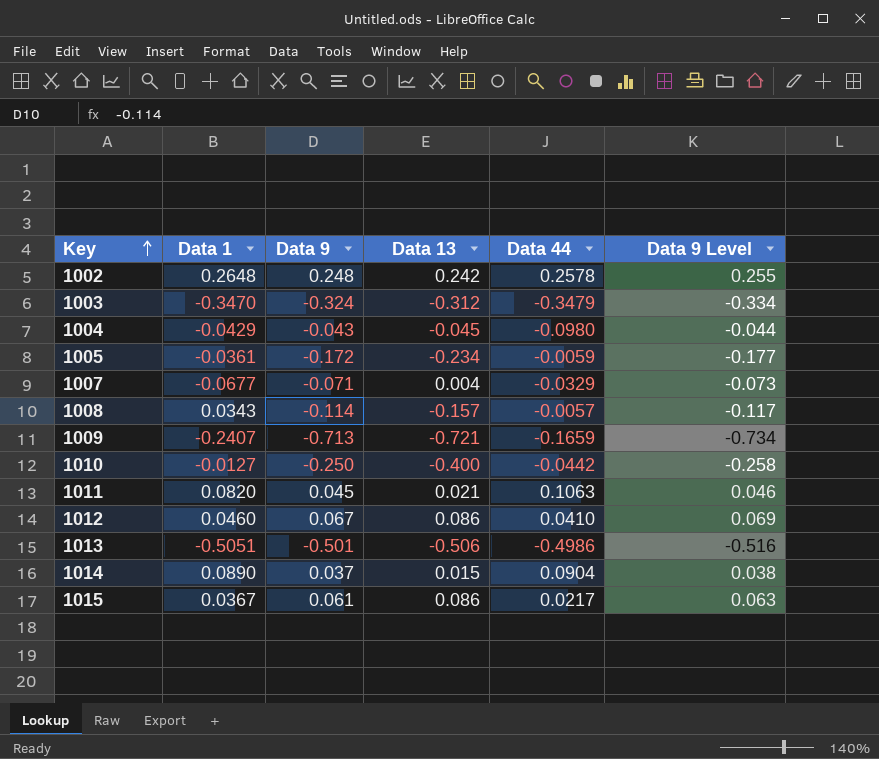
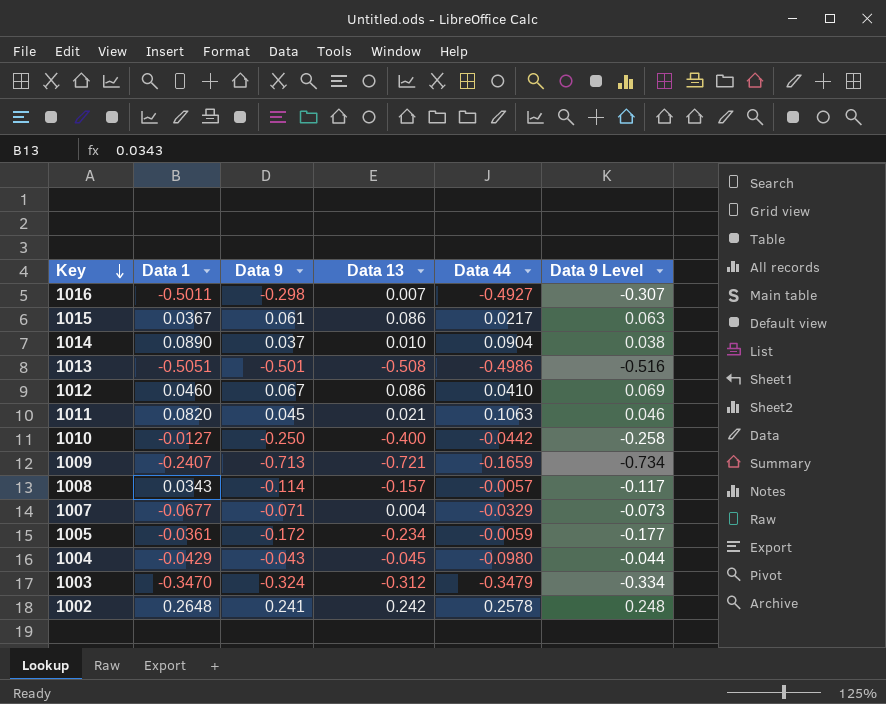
row order: Key ascending -> Key descending
row 1016: none -> -0.5011 | -0.298 | 0.007 | -0.4927 | -0.307
1014 | Data 13: 0.015 -> 0.010
1013 | Data 13: -0.506 -> -0.508
1002 | Data 9: 0.248 -> 0.241
1002 | Data 9 Level: 0.255 -> 0.248

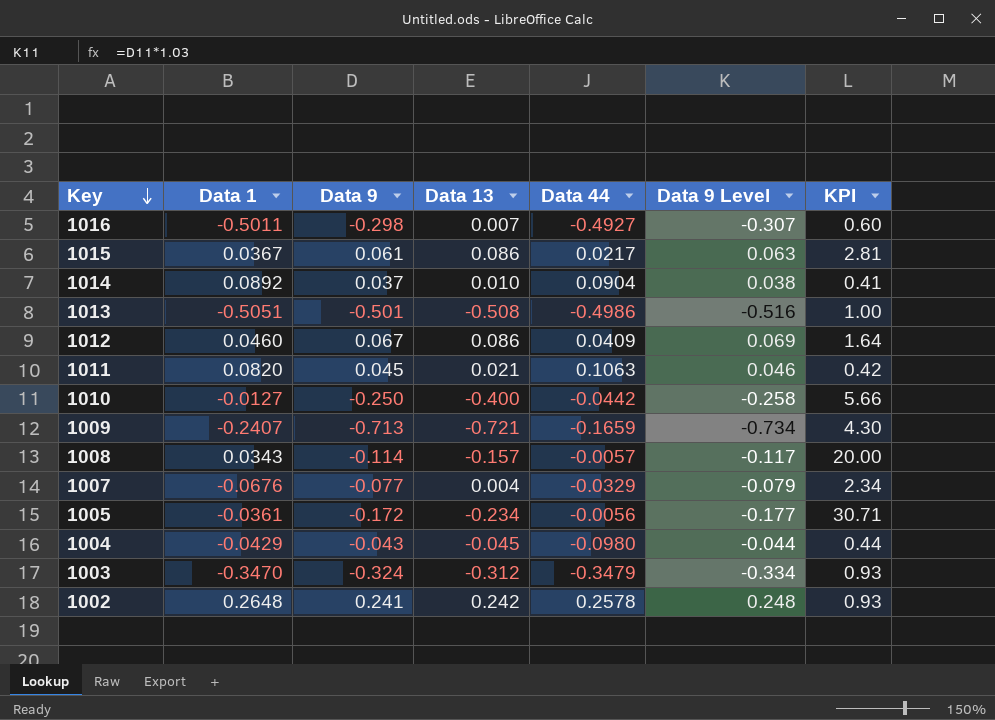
column KPI | formula: none -> [Data 9] / [Data 44]
1014 | Data 1: 0.0890 -> 0.0892
1012 | Data 44: 0.0410 -> 0.0409
1007 | Data 1: -0.0677 -> -0.0676
1007 | Data 9: -0.071 -> -0.077
1007 | Data 9 Level: -0.073 -> -0.079
1005 | Data 44: -0.0059 -> -0.0056

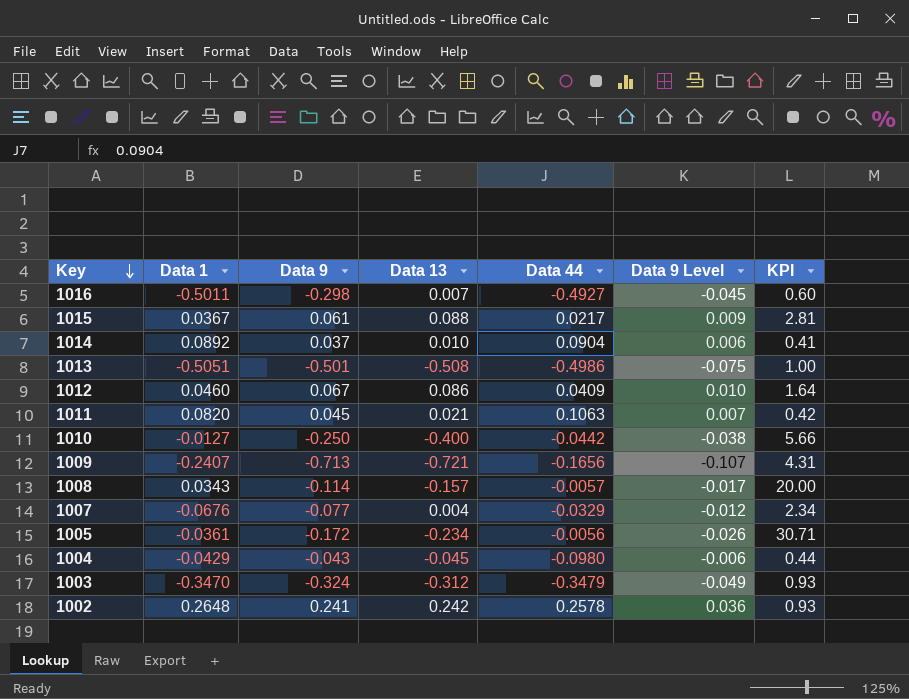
column Data 9 Level | formula: [Data 9] * 1.03 -> [Data 9] * 0.15
1015 | Data 13: 0.086 -> 0.088
1009 | Data 44: -0.1659 -> -0.1656
1009 | KPI: 4.30 -> 4.31

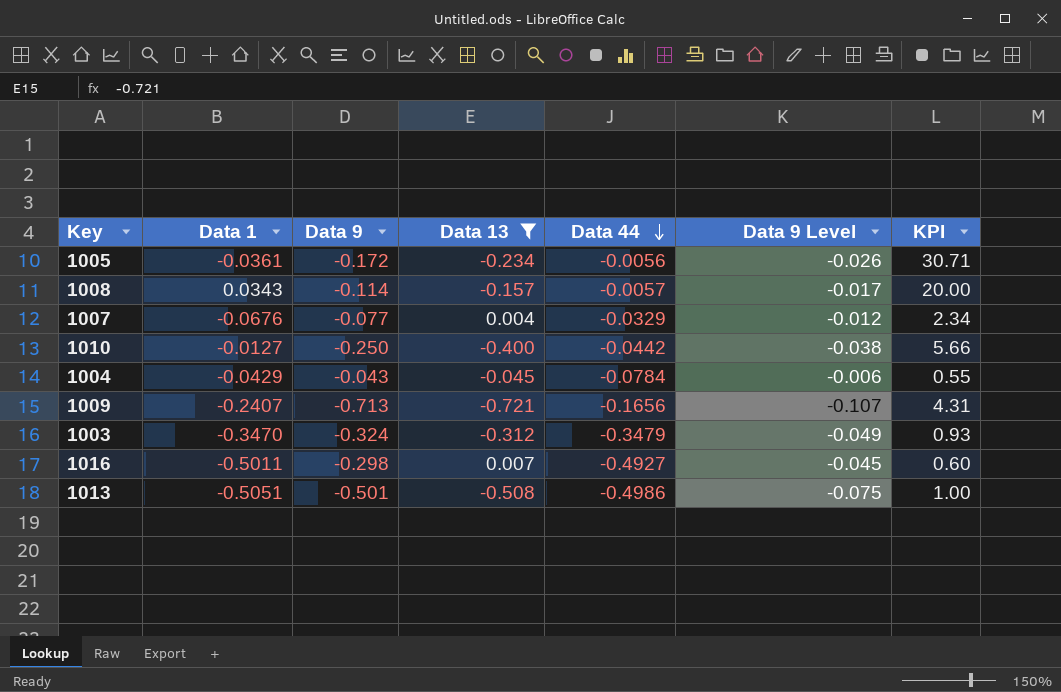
filter: none -> Data 13 <= 0.007
row order: Key descending -> Data 44 descending
1004 | Data 44: -0.0980 -> -0.0784
1004 | KPI: 0.44 -> 0.55

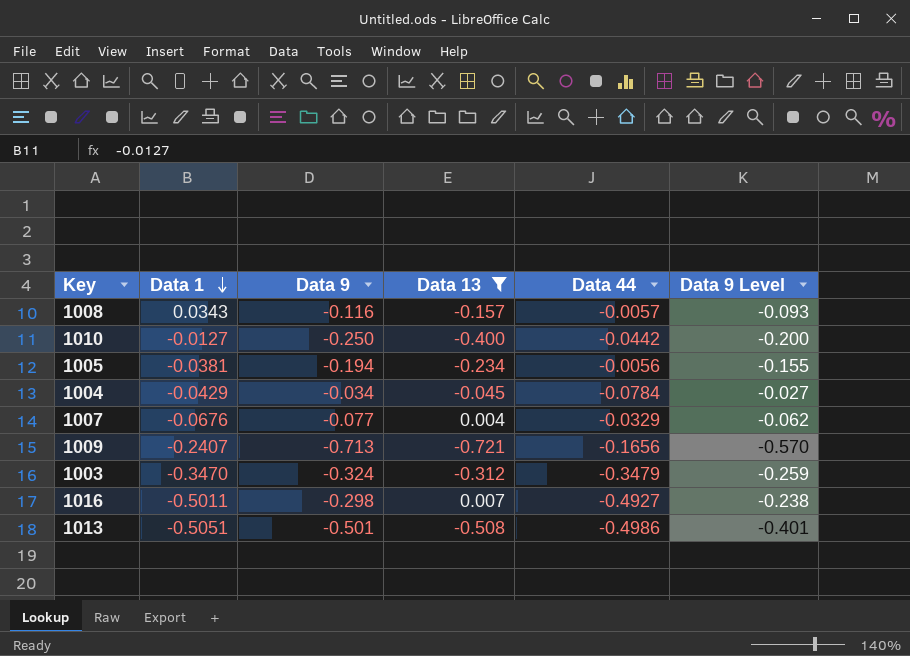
row order: Data 44 descending -> Data 1 descending
column KPI | formula: [Data 9] / [Data 44] -> none
column Data 9 Level | formula: [Data 9] * 0.15 -> [Data 9] * 0.8
1008 | Data 9: -0.114 -> -0.116
1005 | Data 1: -0.0361 -> -0.0381
1005 | Data 9: -0.172 -> -0.194
1004 | Data 9: -0.043 -> -0.034

